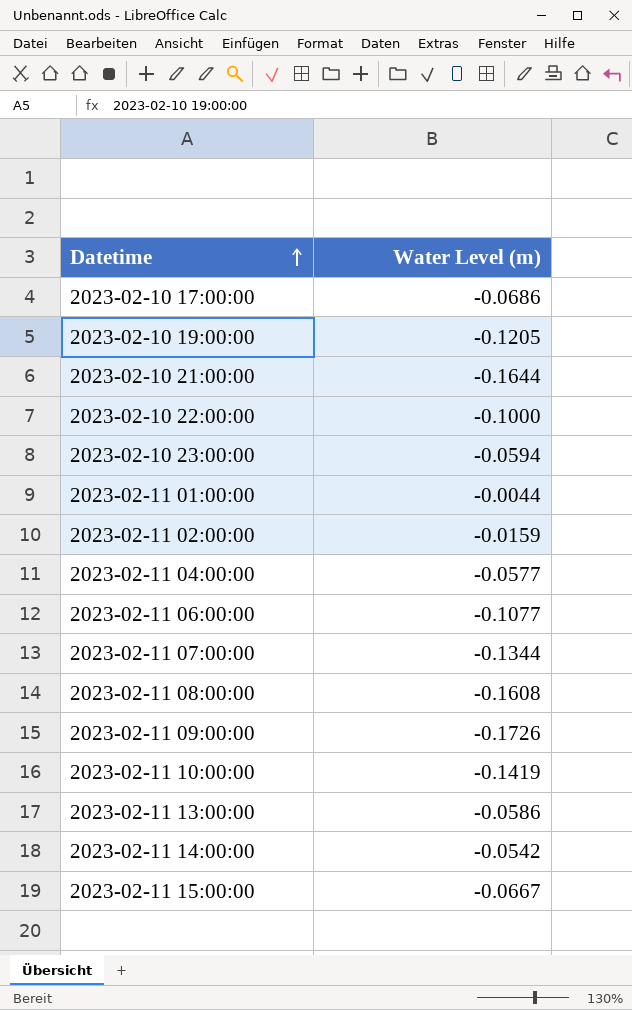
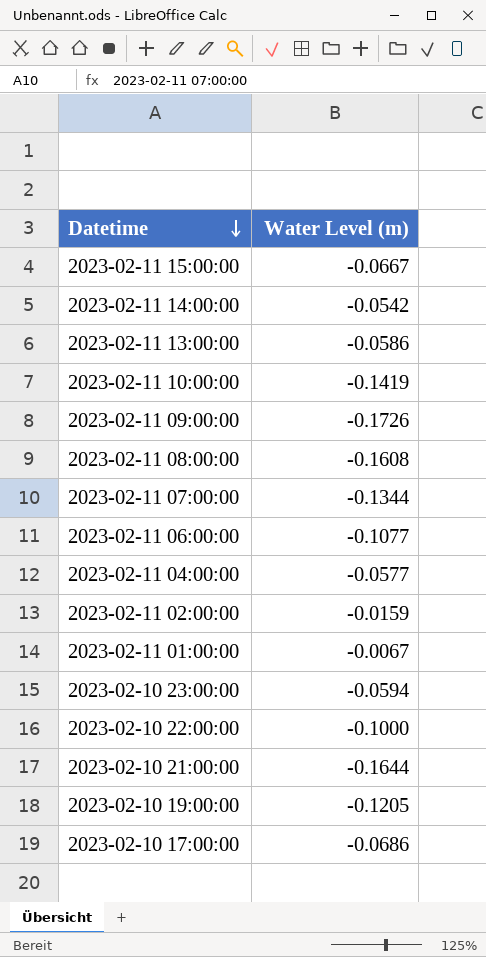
row order: Datetime ascending -> Datetime descending
2023-02-11 01:00:00 | Water Level (m): -0.0044 -> -0.0067

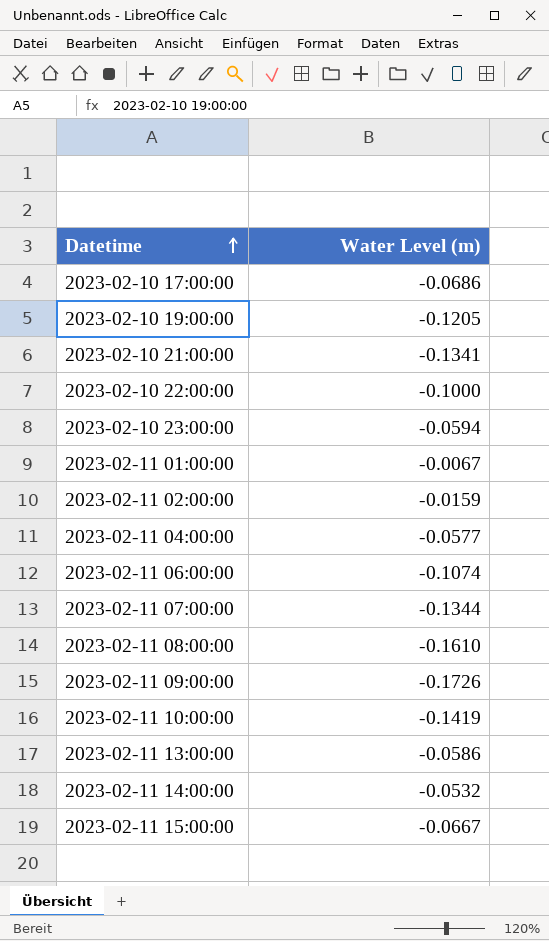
row order: Datetime descending -> Datetime ascending
2023-02-10 21:00:00 | Water Level (m): -0.1644 -> -0.1341
2023-02-11 06:00:00 | Water Level (m): -0.1077 -> -0.1074
2023-02-11 08:00:00 | Water Level (m): -0.1608 -> -0.1610
2023-02-11 14:00:00 | Water Level (m): -0.0542 -> -0.0532

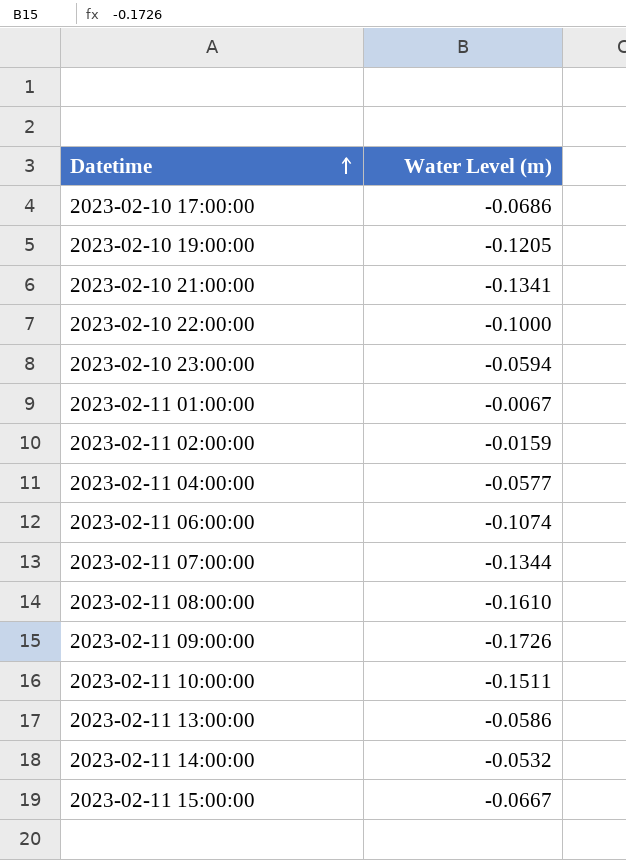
2023-02-11 10:00:00 | Water Level (m): -0.1419 -> -0.1511

